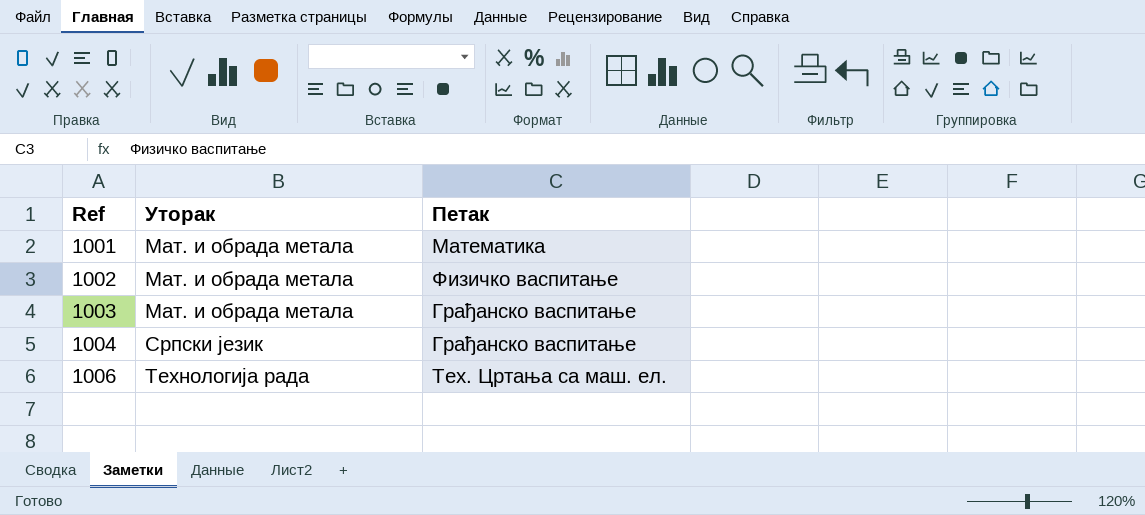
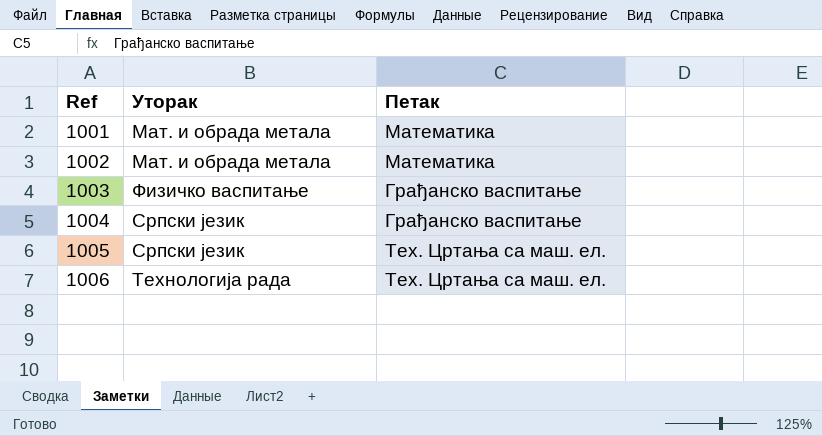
1002 | Петак: Физичко васпитање -> Математика
1003 | Уторак: Мат. и обрада метала -> Физичко васпитање
row 1005: none -> Српски језик | Тех. Цртања са маш. ел.

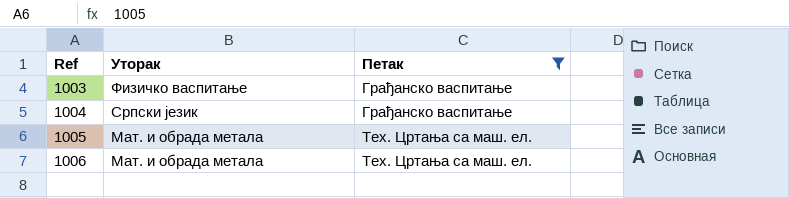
filter: none -> Петак != Математика
1005 | Уторак: Српски језик -> Мат. и обрада метала
1006 | Уторак: Технологија рада -> Мат. и обрада метала

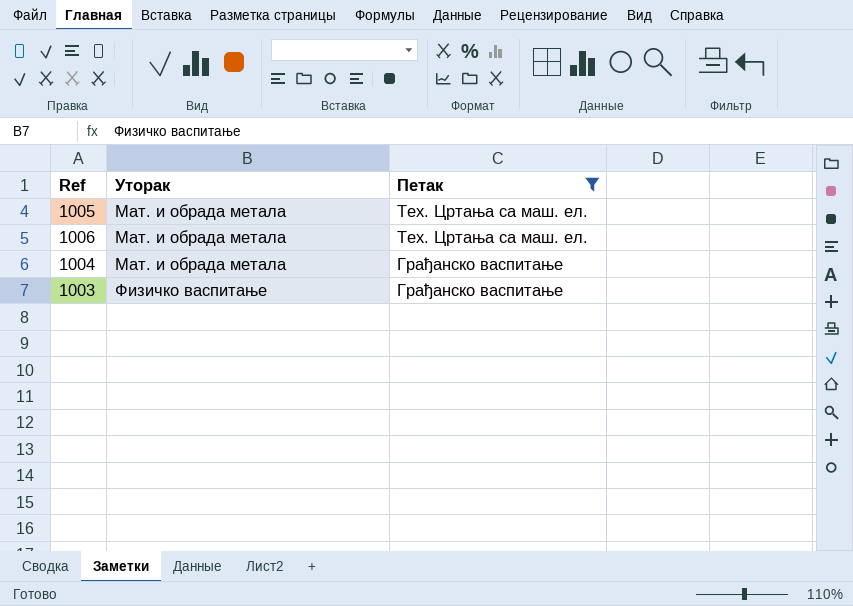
row order: Ref ascending -> Уторак ascending
1004 | Уторак: Српски језик -> Мат. и обрада метала

